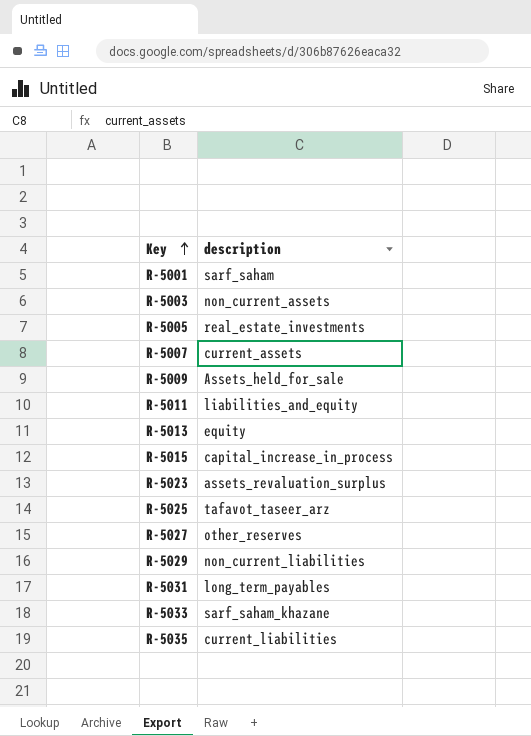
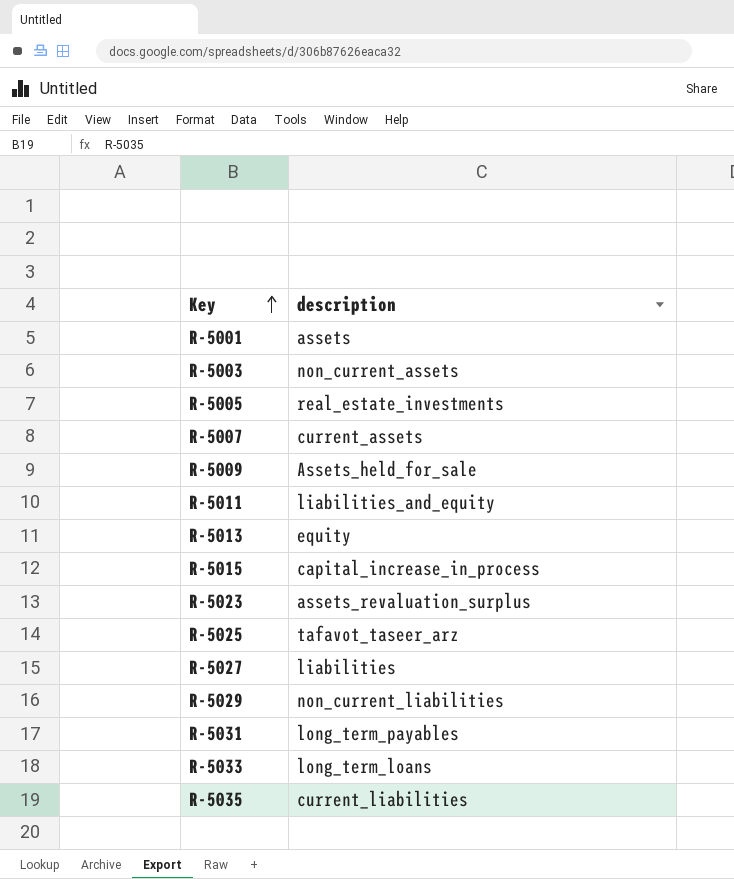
R-5001 | description: sarf_saham -> assets
R-5027 | description: other_reserves -> liabilities
R-5033 | description: sarf_saham_khazane -> long_term_loans

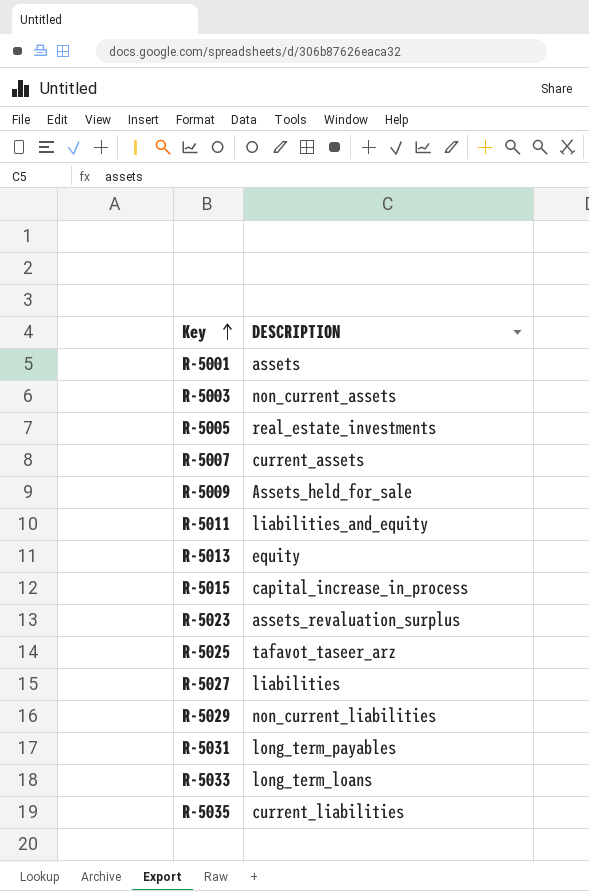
column name: description -> DESCRIPTION

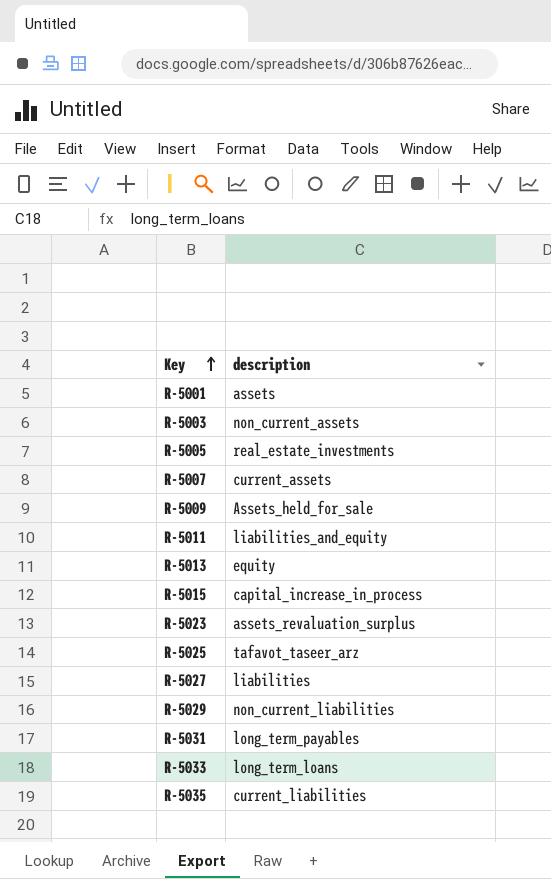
column name: DESCRIPTION -> description

